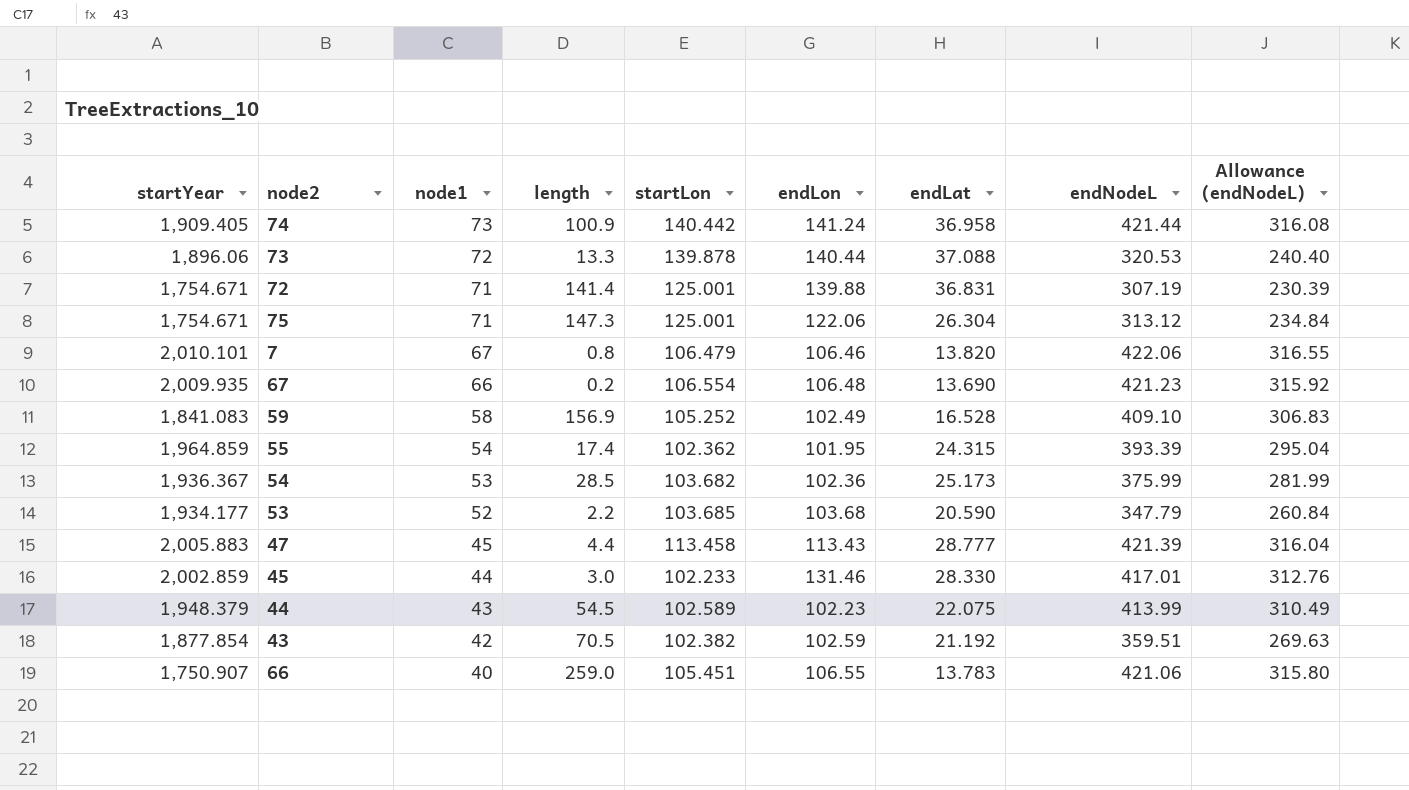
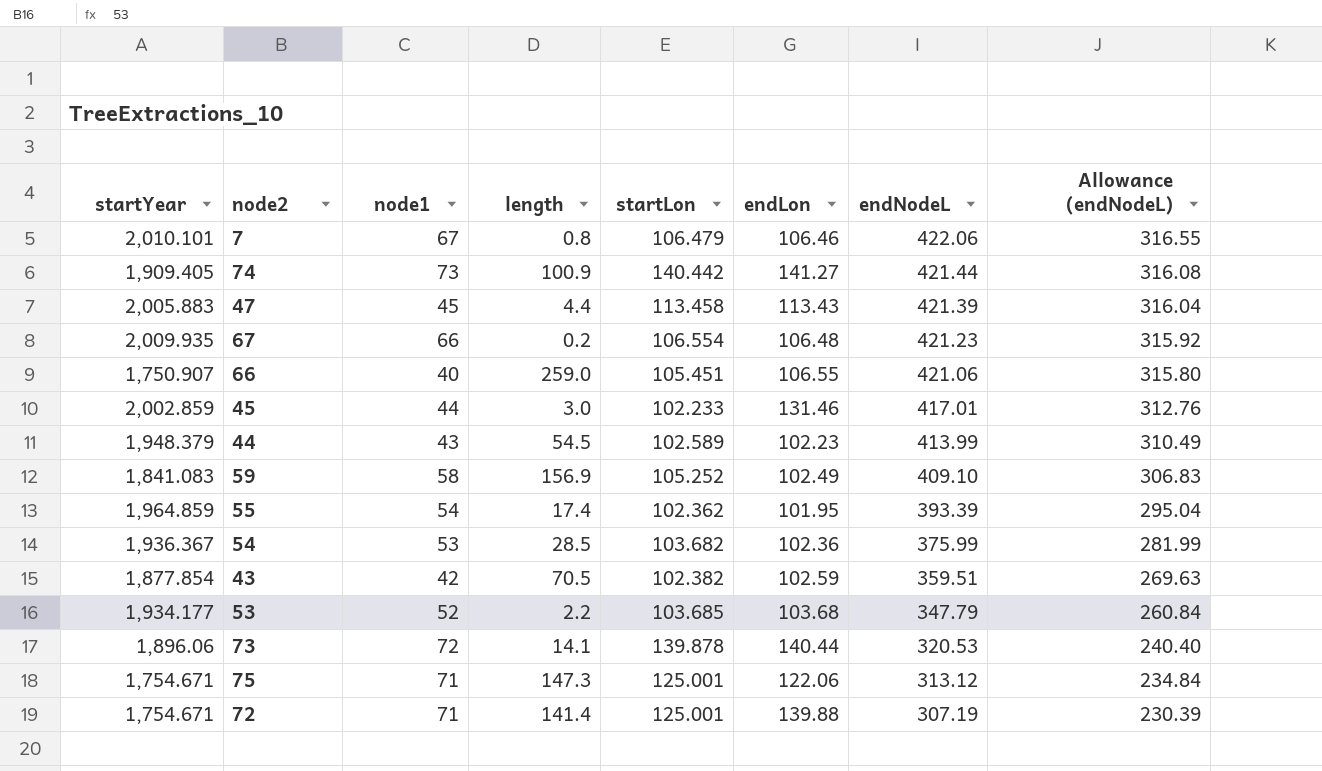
row order: node1 descending -> endNodeL descending
column endLat | position: 7 -> none
74 | endLon: 141.24 -> 141.27
73 | length: 13.3 -> 14.1

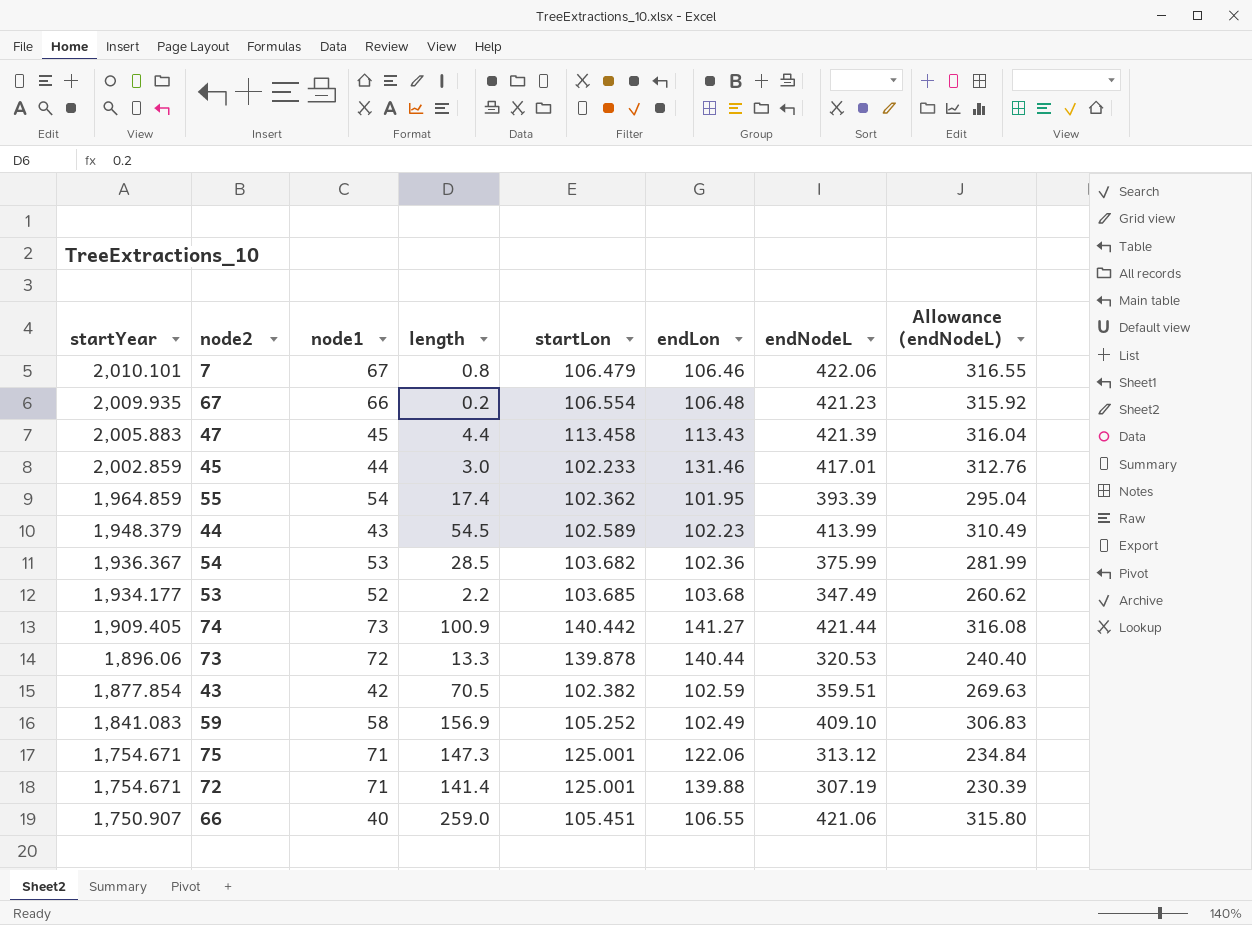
row order: endNodeL descending -> startYear descending
53 | endNodeL: 347.79 -> 347.49
53 | Allowance (endNodeL): 260.84 -> 260.62
73 | length: 14.1 -> 13.3

